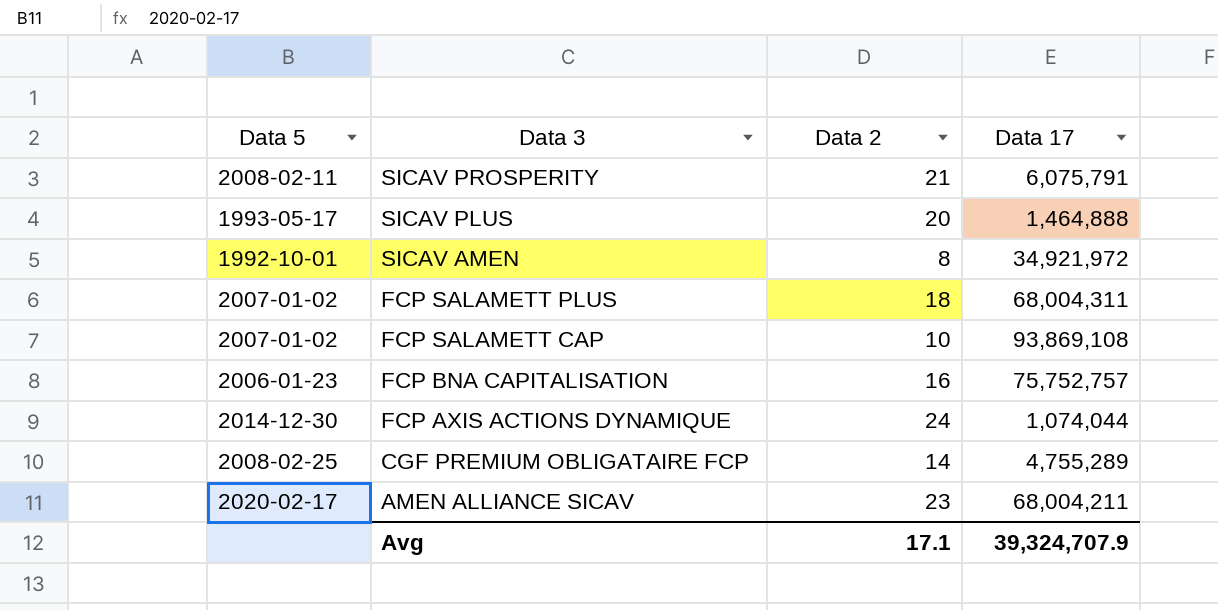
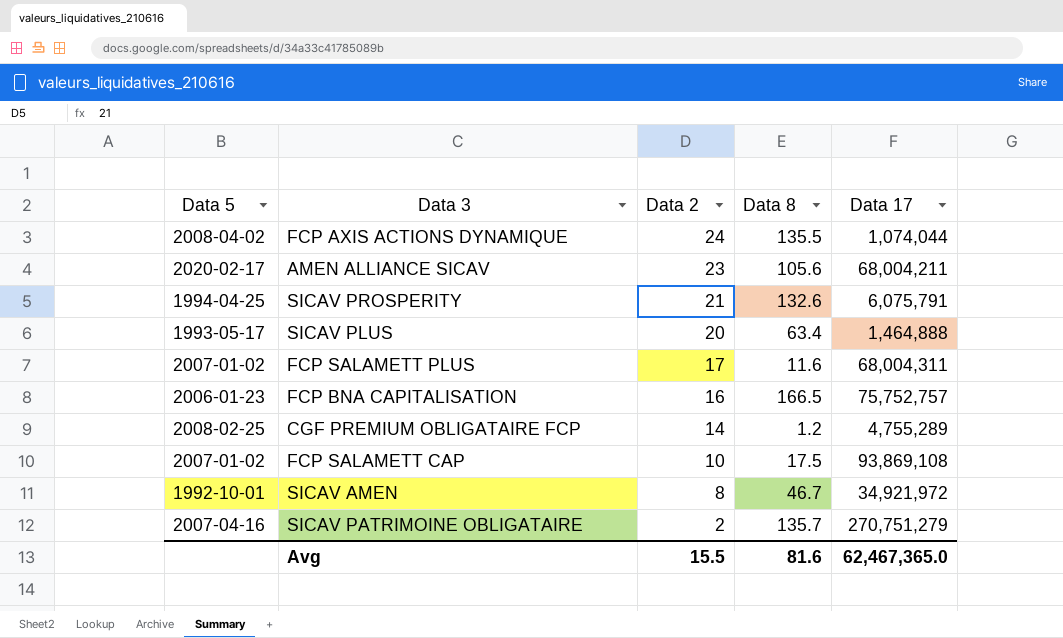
row order: Data 3 descending -> Data 2 descending
column Data 8 | position: none -> 4
FCP AXIS ACTIONS DYNAMIQUE | Data 5: 2014-12-30 -> 2008-04-02
SICAV PROSPERITY | Data 5: 2008-02-11 -> 1994-04-25
FCP SALAMETT PLUS | Data 2: 18 -> 17
row SICAV PATRIMOINE OBLIGATAIRE: none -> 2007-04-16 | 2 | 135.7 | 270,751,279
Avg | Data 2: 17.1 -> 15.5
Avg | Data 17: 39,324,707.9 -> 62,467,365.0

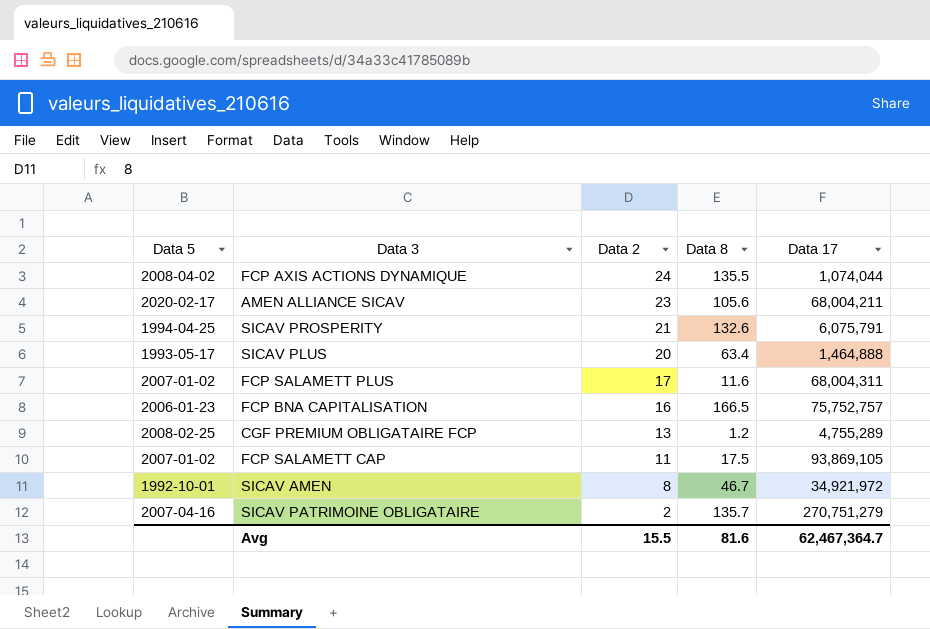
CGF PREMIUM OBLIGATAIRE FCP | Data 2: 14 -> 13
FCP SALAMETT CAP | Data 2: 10 -> 11
FCP SALAMETT CAP | Data 17: 93,869,108 -> 93,869,105
Avg | Data 17: 62,467,365.0 -> 62,467,364.7

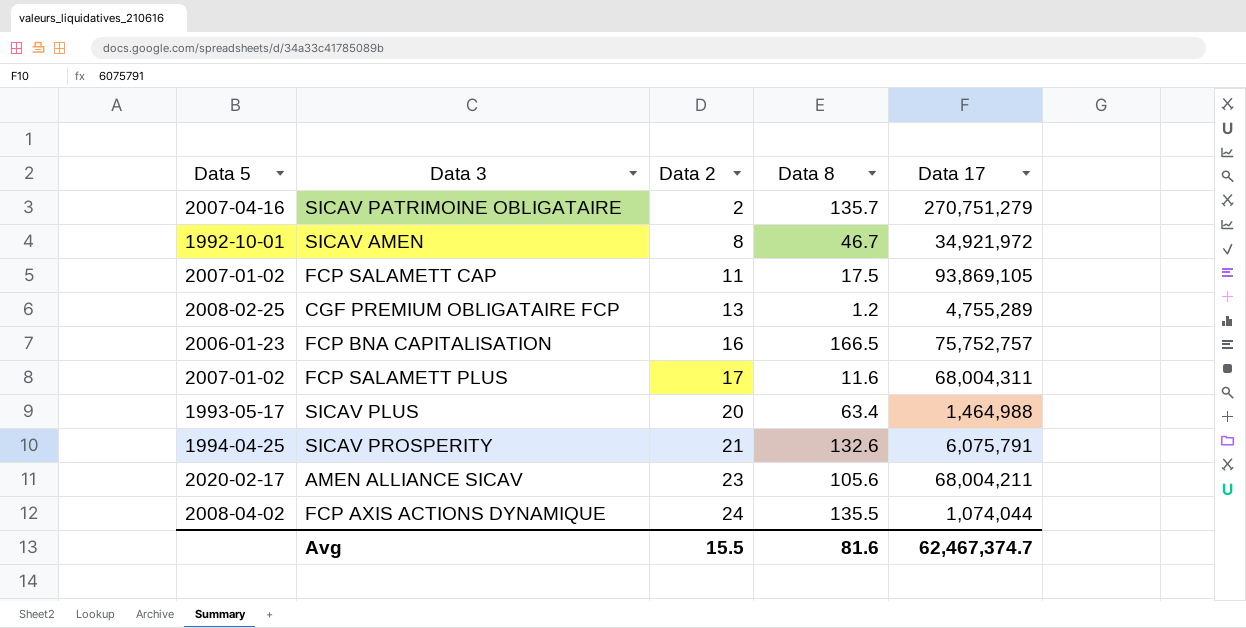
row order: Data 2 descending -> Data 2 ascending
SICAV PLUS | Data 17: 1,464,888 -> 1,464,988
Avg | Data 17: 62,467,364.7 -> 62,467,374.7

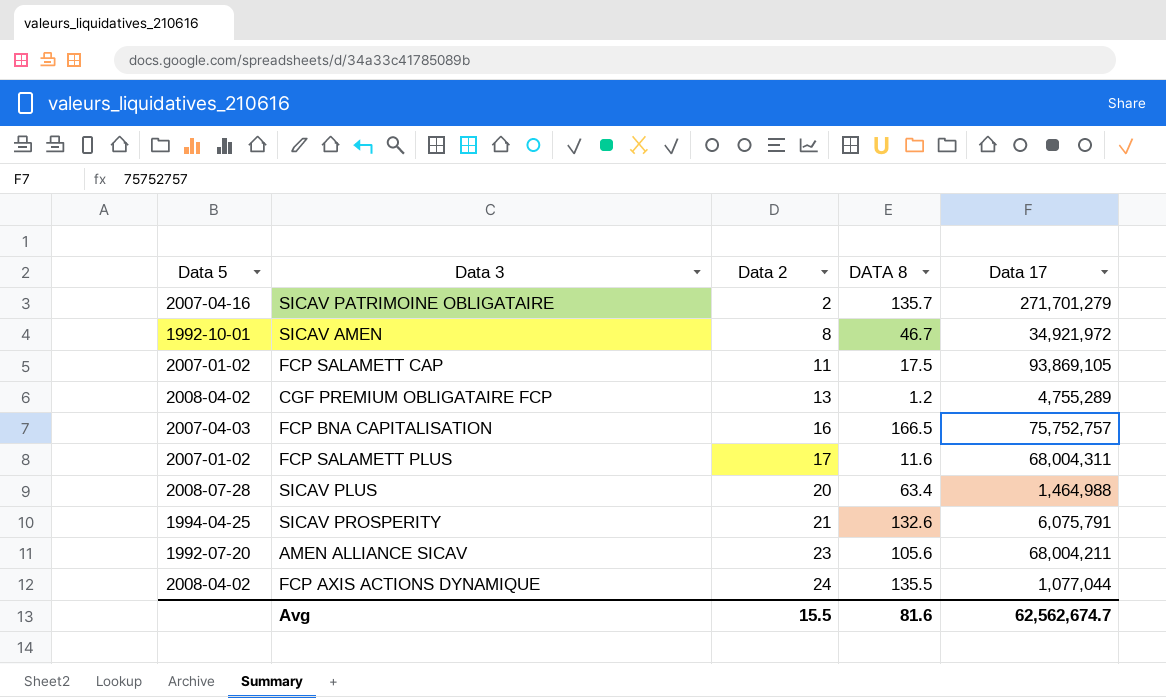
column name: Data 8 -> DATA 8
SICAV PATRIMOINE OBLIGATAIRE | Data 17: 270,751,279 -> 271,701,279
CGF PREMIUM OBLIGATAIRE FCP | Data 5: 2008-02-25 -> 2008-04-02
FCP BNA CAPITALISATION | Data 5: 2006-01-23 -> 2007-04-03
SICAV PLUS | Data 5: 1993-05-17 -> 2008-07-28
AMEN ALLIANCE SICAV | Data 5: 2020-02-17 -> 1992-07-20
FCP AXIS ACTIONS DYNAMIQUE | Data 17: 1,074,044 -> 1,077,044
Avg | Data 17: 62,467,374.7 -> 62,562,674.7

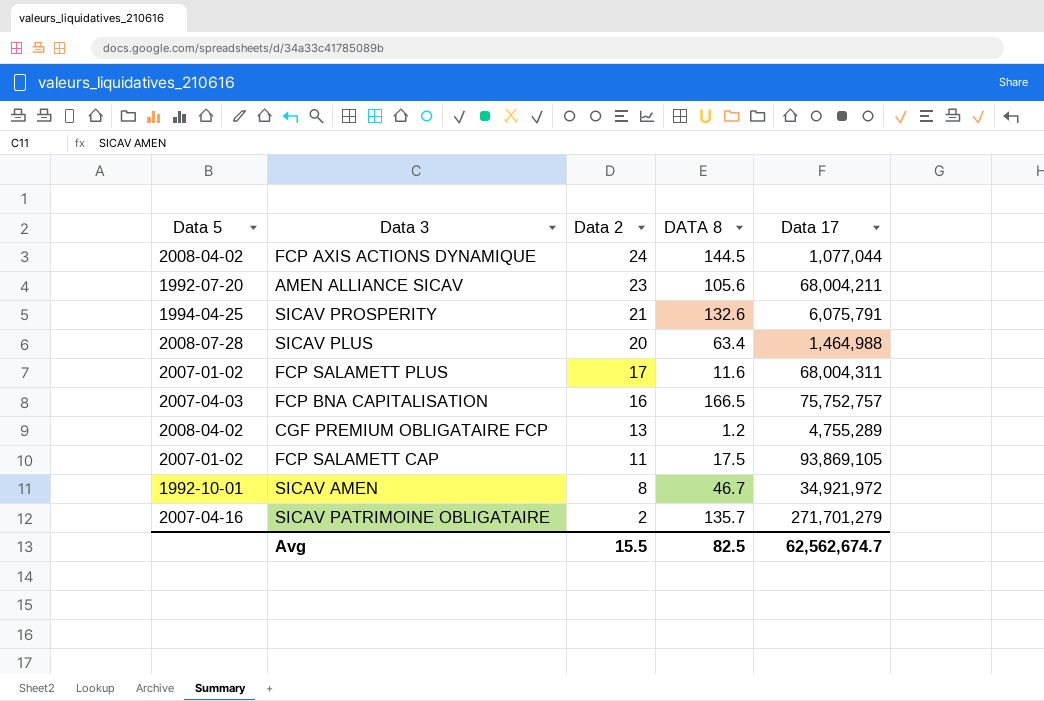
row order: Data 2 ascending -> Data 2 descending
FCP AXIS ACTIONS DYNAMIQUE | DATA 8: 135.5 -> 144.5
Avg | DATA 8: 81.6 -> 82.5

